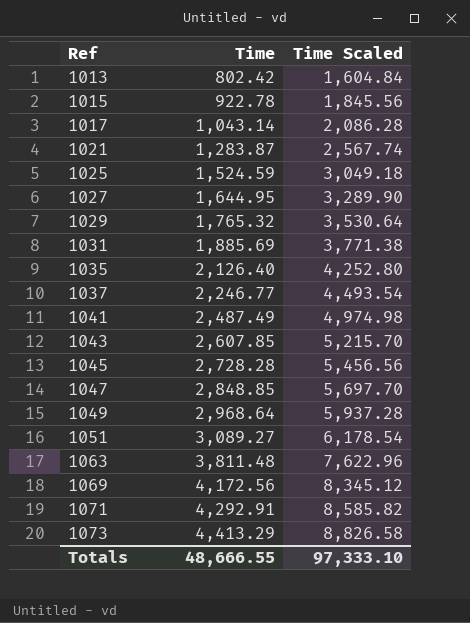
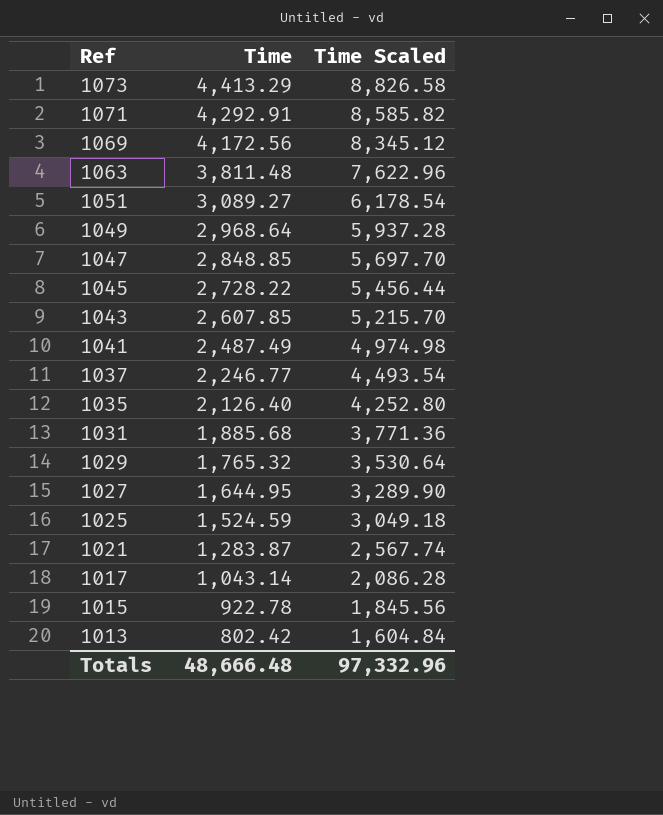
row order: Ref ascending -> Ref descending
1045 | Time: 2,728.28 -> 2,728.22
1045 | Time Scaled: 5,456.56 -> 5,456.44
1031 | Time: 1,885.69 -> 1,885.68
1031 | Time Scaled: 3,771.38 -> 3,771.36
Totals | Time: 48,666.55 -> 48,666.48
Totals | Time Scaled: 97,333.10 -> 97,332.96

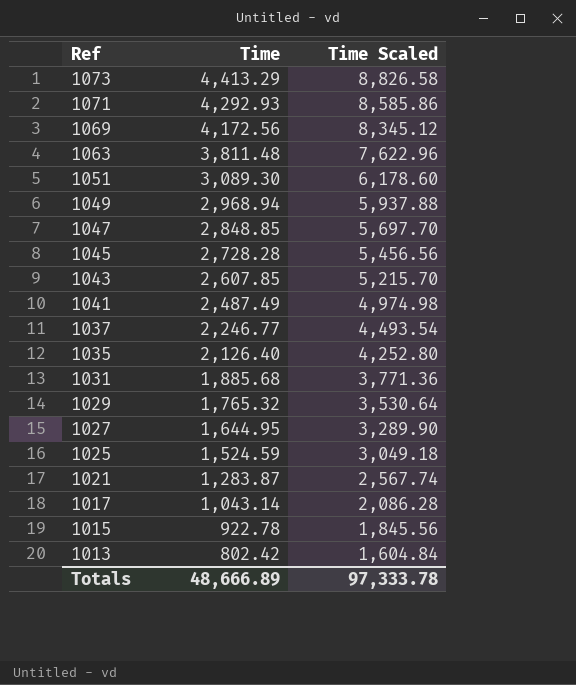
1071 | Time: 4,292.91 -> 4,292.93
1071 | Time Scaled: 8,585.82 -> 8,585.86
1051 | Time: 3,089.27 -> 3,089.30
1051 | Time Scaled: 6,178.54 -> 6,178.60
1049 | Time: 2,968.64 -> 2,968.94
1049 | Time Scaled: 5,937.28 -> 5,937.88
1045 | Time: 2,728.22 -> 2,728.28
1045 | Time Scaled: 5,456.44 -> 5,456.56
Totals | Time: 48,666.48 -> 48,666.89
Totals | Time Scaled: 97,332.96 -> 97,333.78

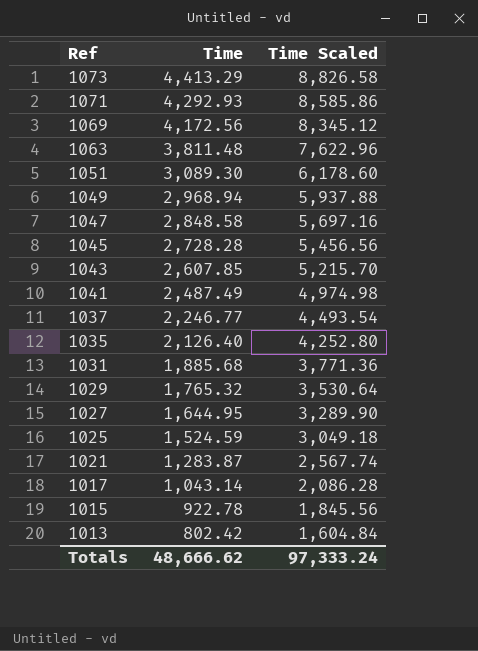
1047 | Time: 2,848.85 -> 2,848.58
1047 | Time Scaled: 5,697.70 -> 5,697.16
Totals | Time: 48,666.89 -> 48,666.62
Totals | Time Scaled: 97,333.78 -> 97,333.24

